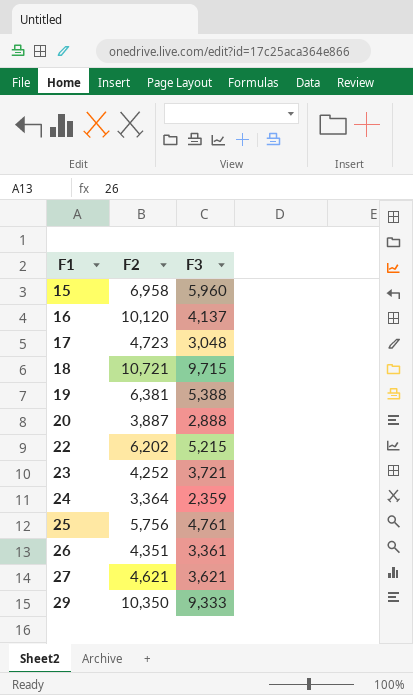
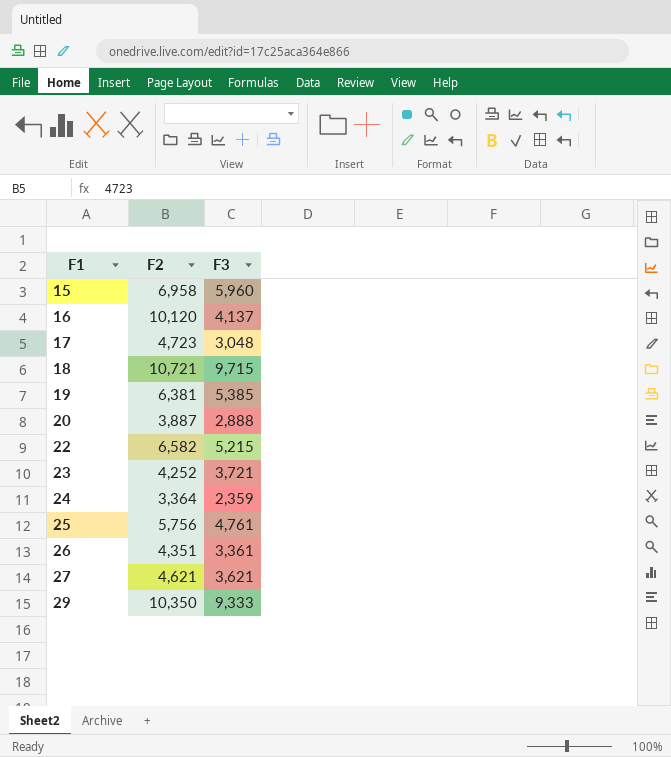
19 | F3: 5,388 -> 5,385
22 | F2: 6,202 -> 6,582

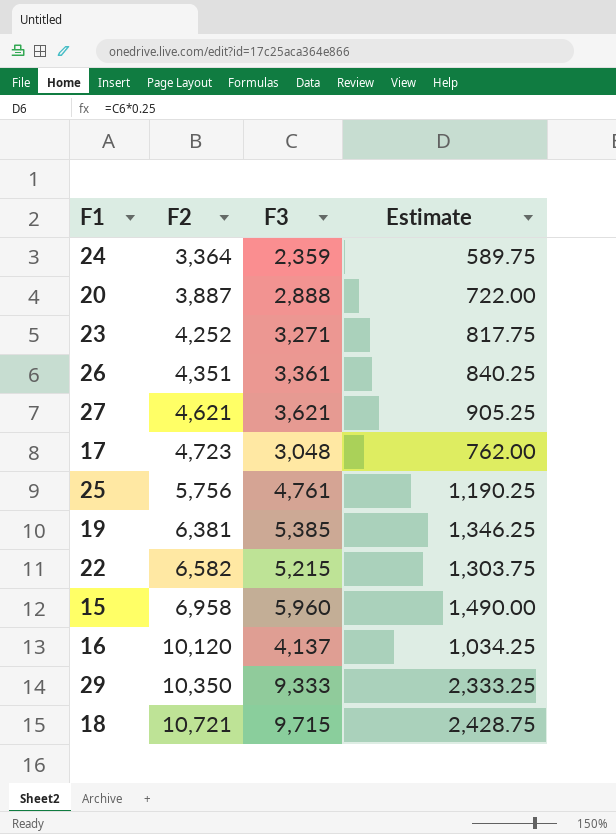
row order: F1 ascending -> F2 ascending
column Estimate | formula: none -> [F3] * 0.25
23 | F3: 3,721 -> 3,271

